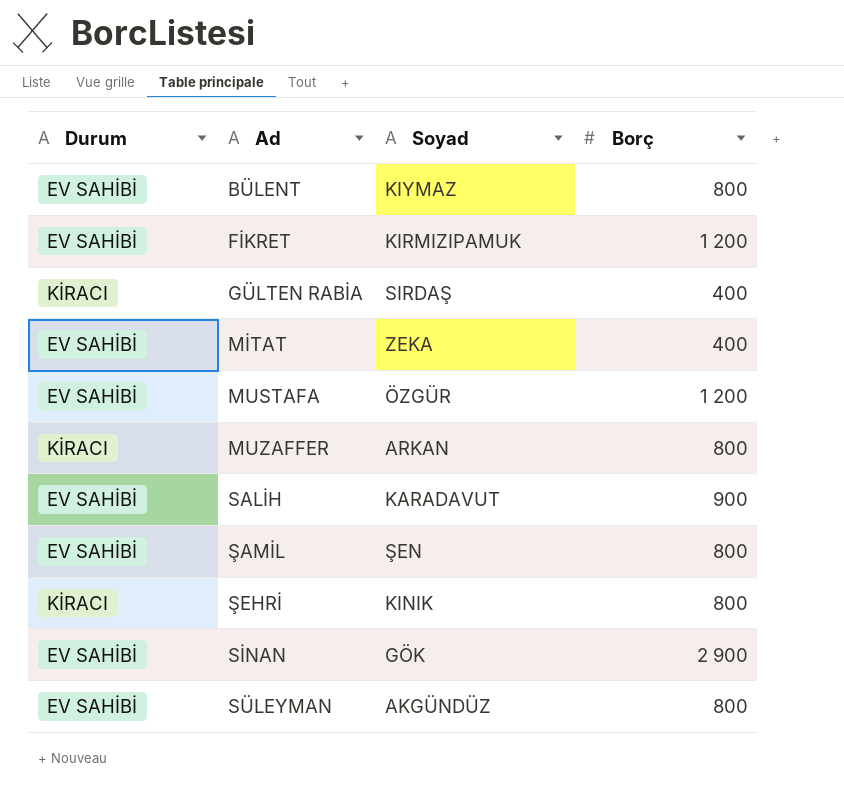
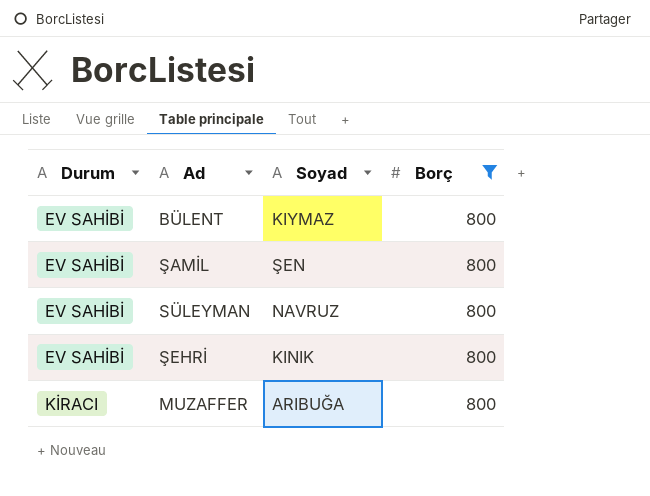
filter: none -> Borç = 800
row order: Ad ascending -> Durum ascending
SÜLEYMAN | Soyad: AKGÜNDÜZ -> NAVRUZ
ŞEHRİ | Durum: KİRACI -> EV SAHİBİ
MUZAFFER | Soyad: ARKAN -> ARIBUĞA

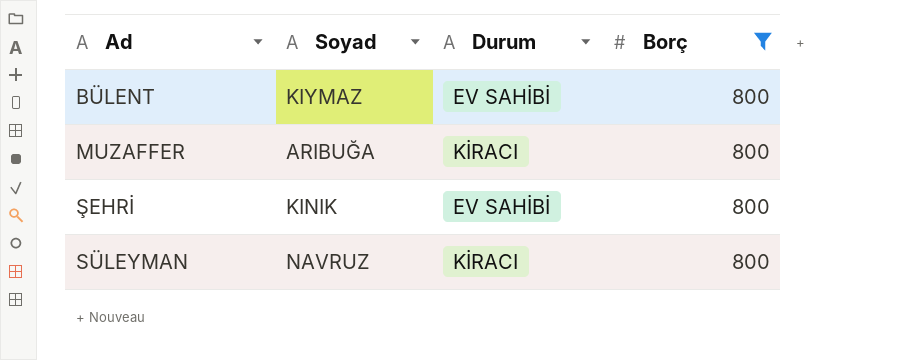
row order: Durum ascending -> Ad ascending
column Durum | position: 1 -> 3
row ŞAMİL: EV SAHİBİ | ŞEN | 800 -> none
SÜLEYMAN | Durum: EV SAHİBİ -> KİRACI

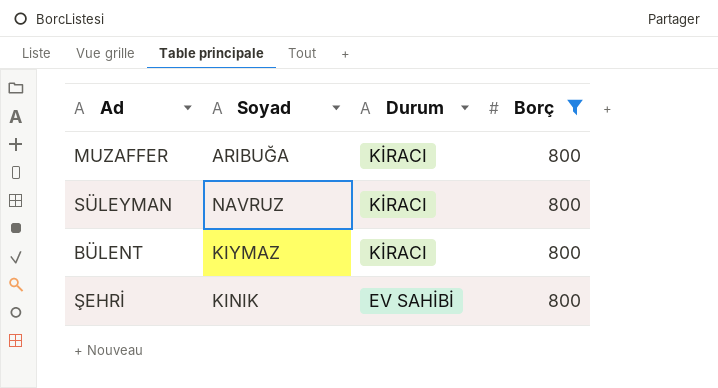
row order: Ad ascending -> Durum descending
BÜLENT | Durum: EV SAHİBİ -> KİRACI

